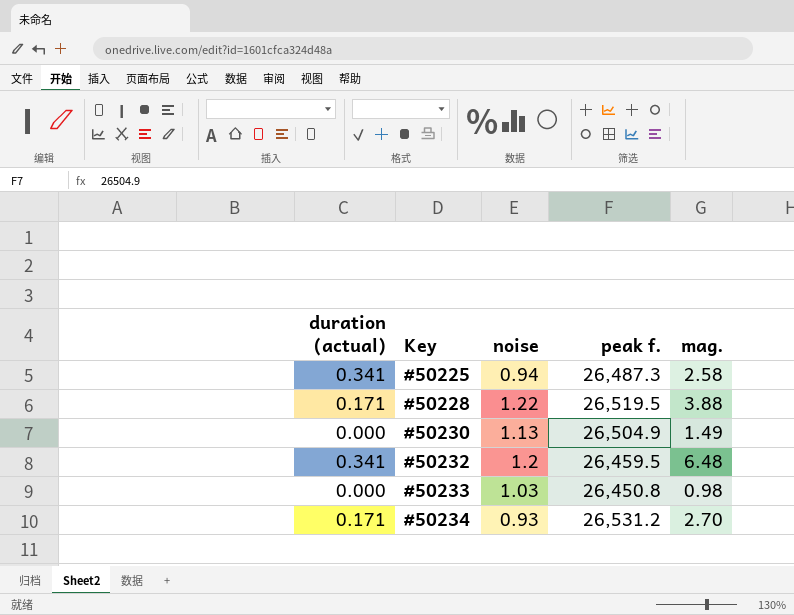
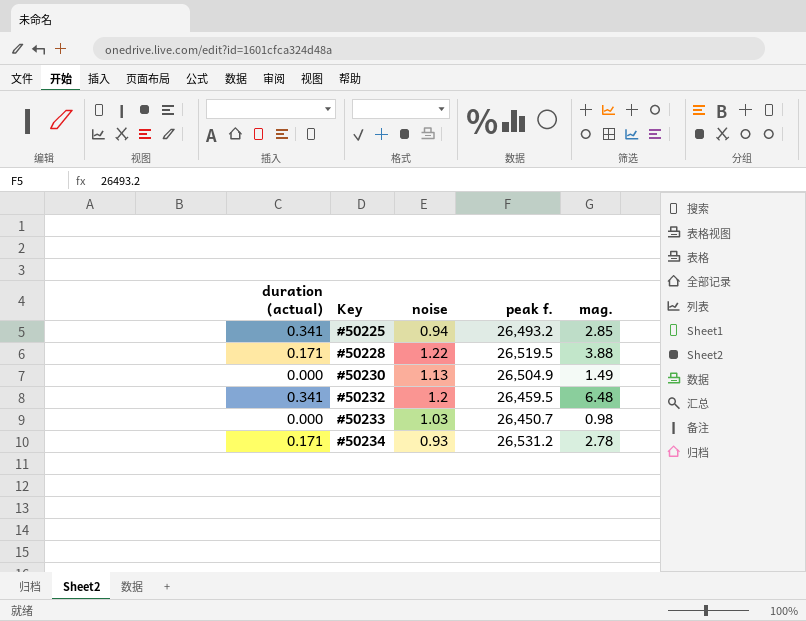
#50225 | peak f.: 26,487.3 -> 26,493.2
#50225 | mag.: 2.58 -> 2.85
#50233 | peak f.: 26,450.8 -> 26,450.7
#50234 | mag.: 2.70 -> 2.78

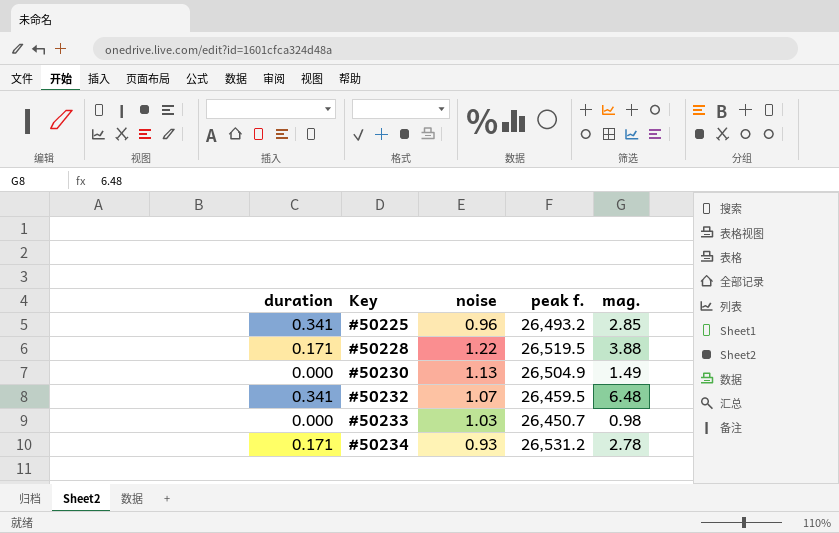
column name: duration (actual) -> duration
#50225 | noise: 0.94 -> 0.96
#50232 | noise: 1.2 -> 1.07

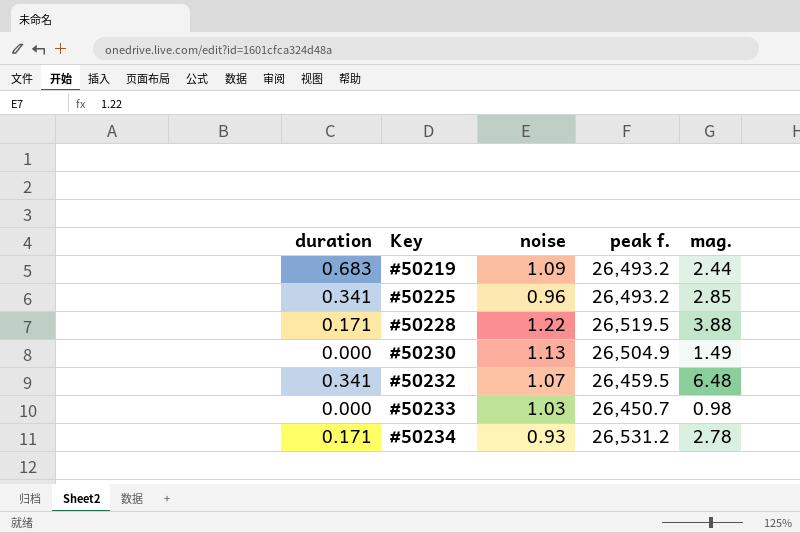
row #50219: none -> 0.683 | 1.09 | 26,493.2 | 2.44

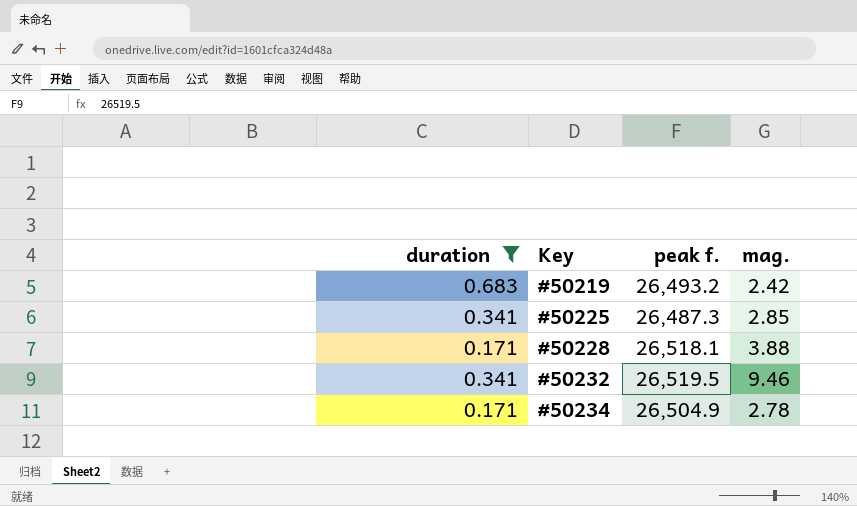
filter: none -> duration != 0.000
column noise | position: 3 -> none
#50219 | mag.: 2.44 -> 2.42
#50225 | peak f.: 26,493.2 -> 26,487.3
#50228 | peak f.: 26,519.5 -> 26,518.1
#50232 | peak f.: 26,459.5 -> 26,519.5
#50232 | mag.: 6.48 -> 9.46
#50234 | peak f.: 26,531.2 -> 26,504.9

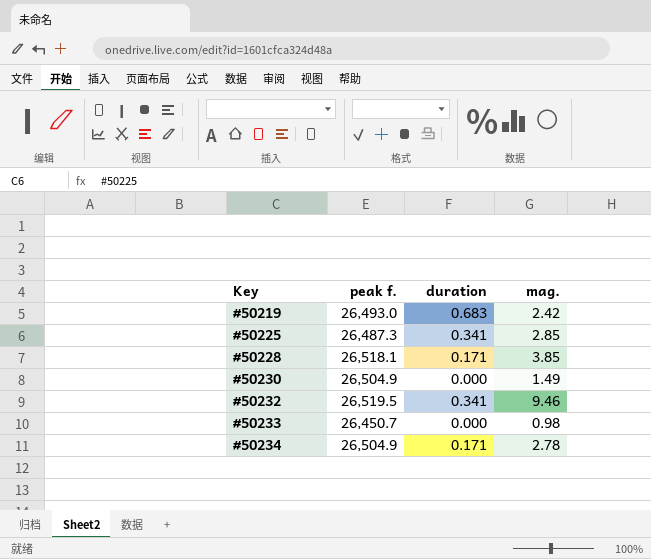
filter: duration != 0.000 -> none
column duration | position: 1 -> 3
#50219 | peak f.: 26,493.2 -> 26,493.0
#50228 | mag.: 3.88 -> 3.85

